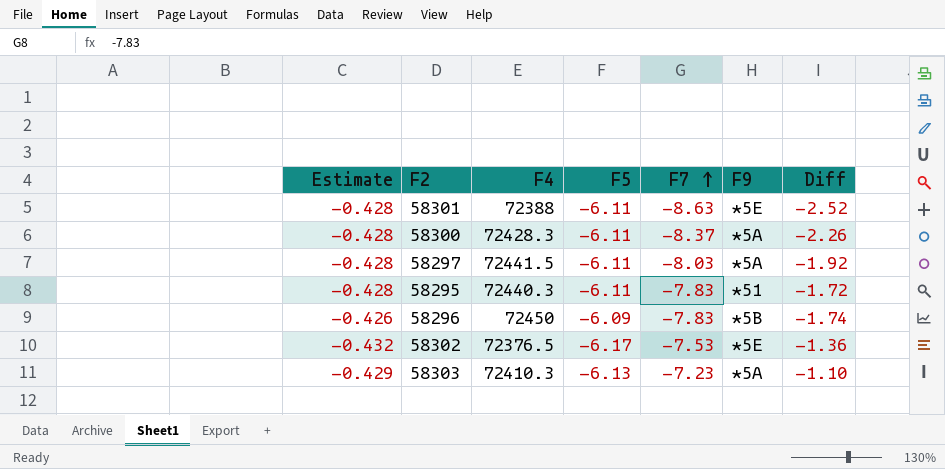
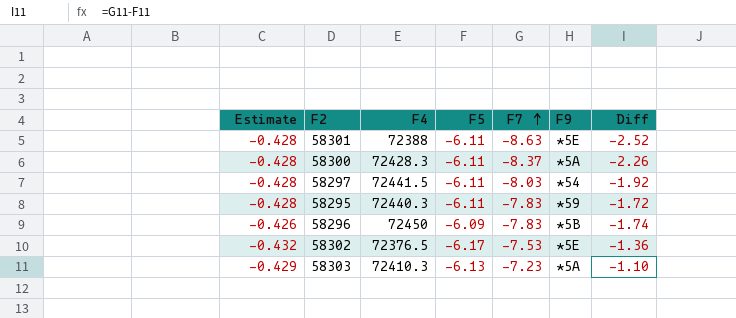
58297 | F9: *5A -> *54
58295 | F9: *51 -> *59

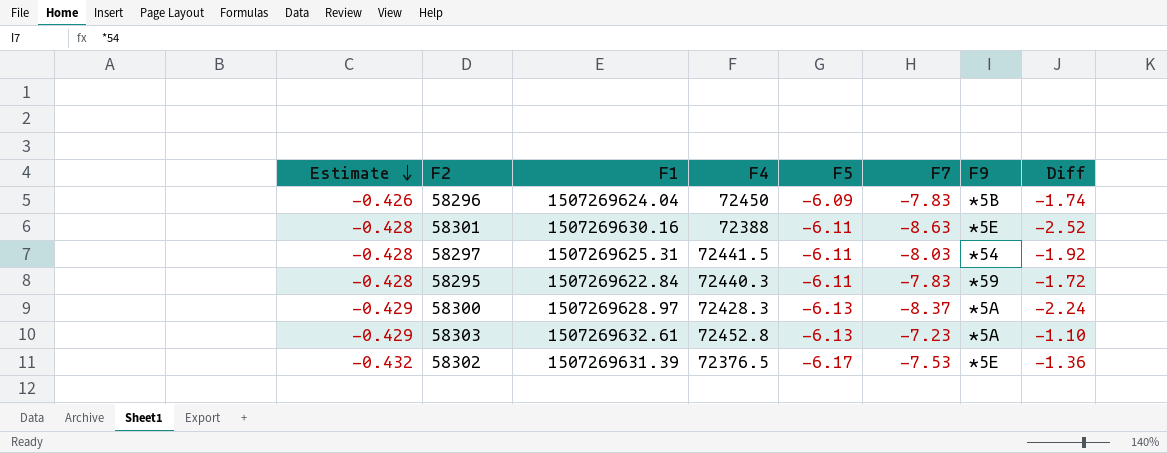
row order: F7 ascending -> Estimate descending
column F1 | position: none -> 3
58300 | Estimate: -0.428 -> -0.429
58300 | F5: -6.11 -> -6.13
58300 | Diff: -2.26 -> -2.24
58303 | F4: 72410.3 -> 72452.8

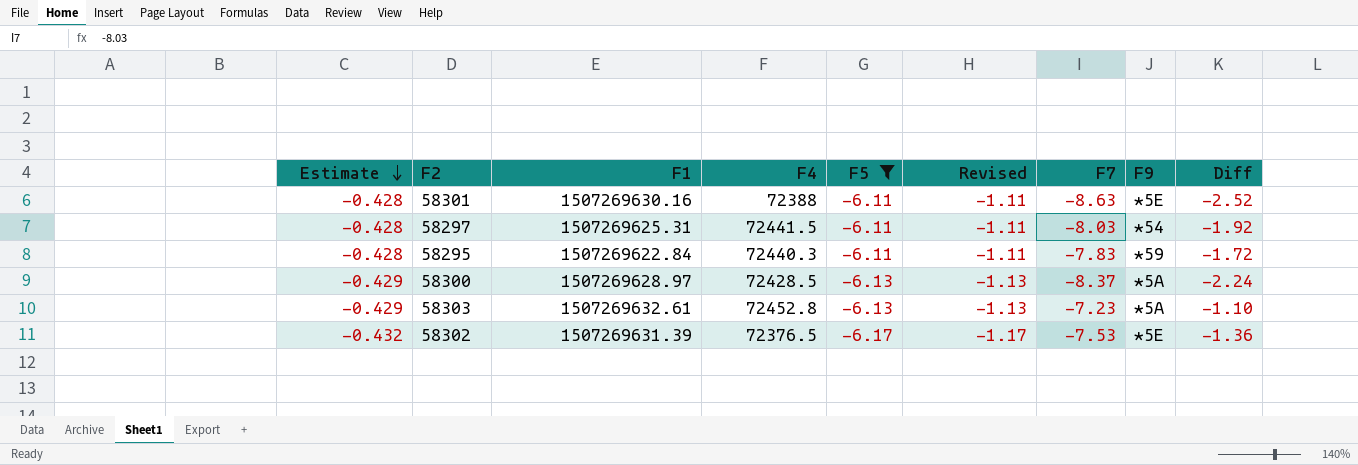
filter: none -> F5 != -6.09
column Revised | formula: none -> [F5] + 5
58300 | F4: 72428.3 -> 72428.5

